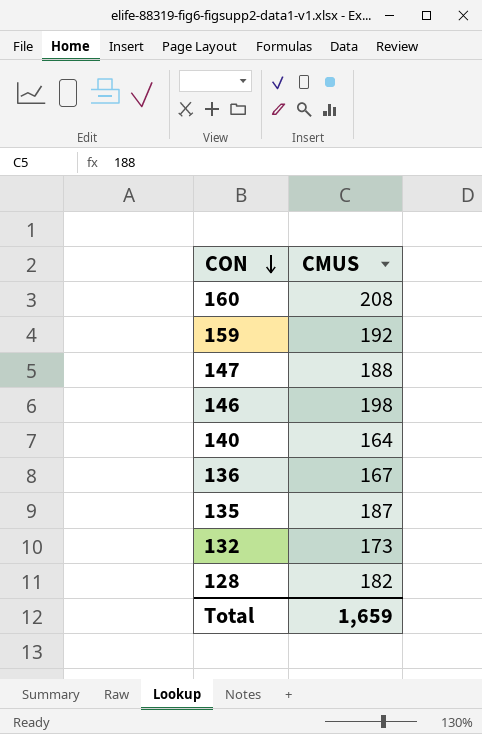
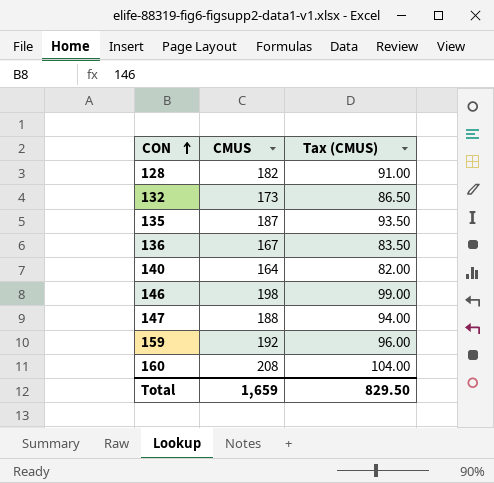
row order: CON descending -> CON ascending
column Tax (CMUS) | formula: none -> [CMUS] * 0.5

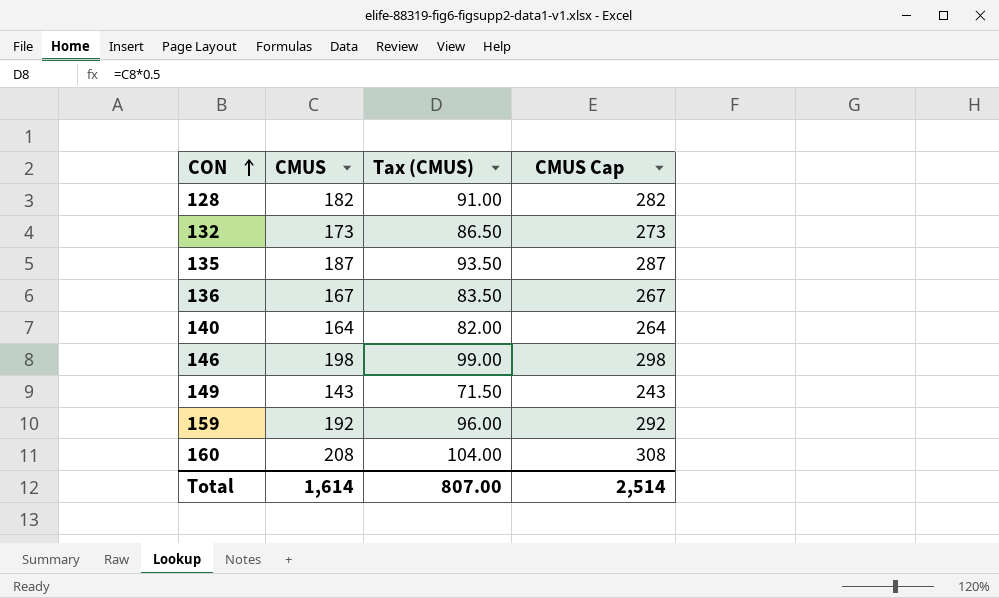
column CMUS Cap | formula: none -> [CMUS] + 100
row 147: 188 | 94.00 -> none
row 149: none -> 143 | 71.50 | 243
Total | CMUS: 1,659 -> 1,614
Total | Tax (CMUS): 829.50 -> 807.00

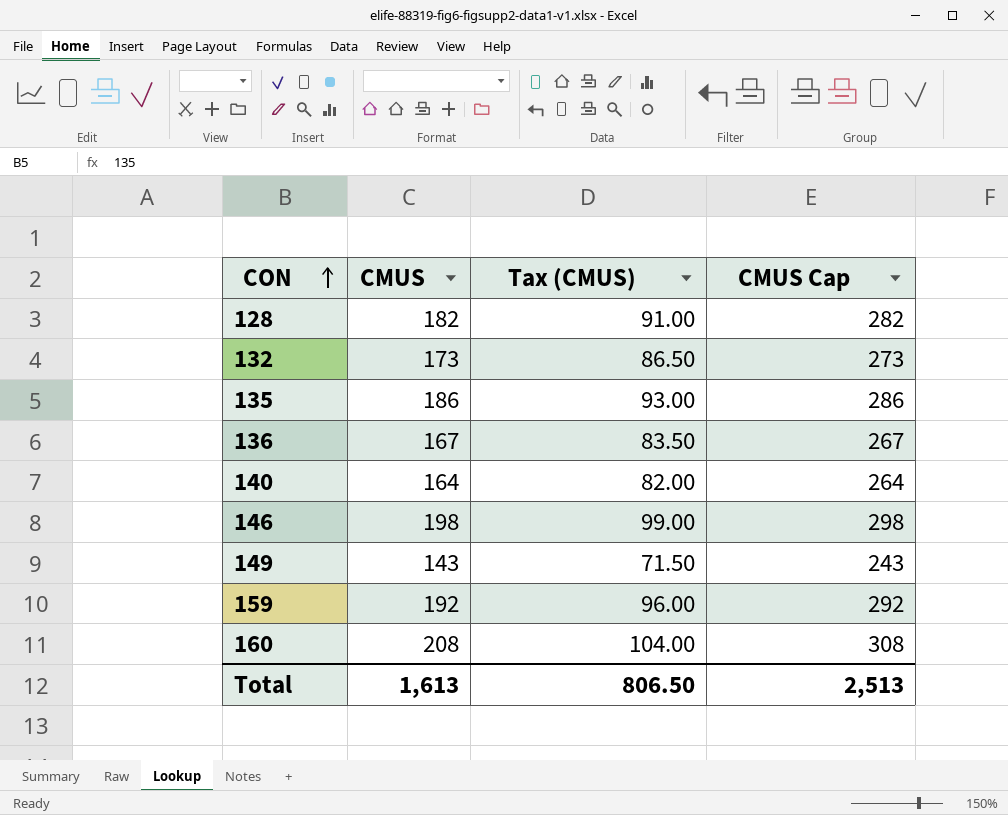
135 | CMUS: 187 -> 186
135 | Tax (CMUS): 93.50 -> 93.00
135 | CMUS Cap: 287 -> 286
Total | CMUS: 1,614 -> 1,613
Total | Tax (CMUS): 807.00 -> 806.50
Total | CMUS Cap: 2,514 -> 2,513

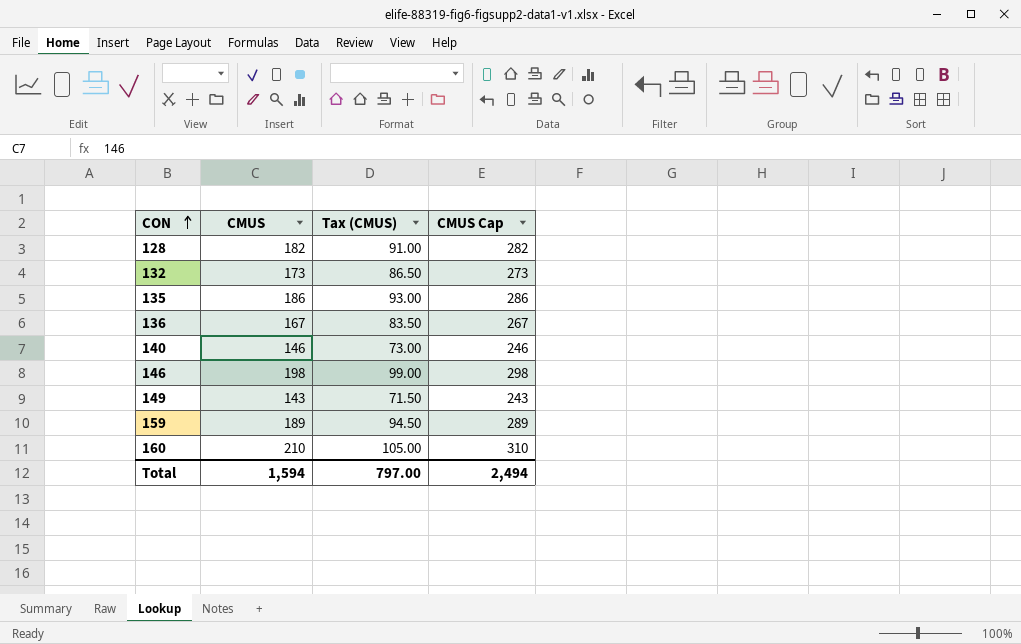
140 | CMUS: 164 -> 146
140 | Tax (CMUS): 82.00 -> 73.00
140 | CMUS Cap: 264 -> 246
159 | CMUS: 192 -> 189
159 | Tax (CMUS): 96.00 -> 94.50
159 | CMUS Cap: 292 -> 289
160 | CMUS: 208 -> 210
160 | Tax (CMUS): 104.00 -> 105.00
160 | CMUS Cap: 308 -> 310
Total | CMUS: 1,613 -> 1,594
Total | Tax (CMUS): 806.50 -> 797.00
Total | CMUS Cap: 2,513 -> 2,494

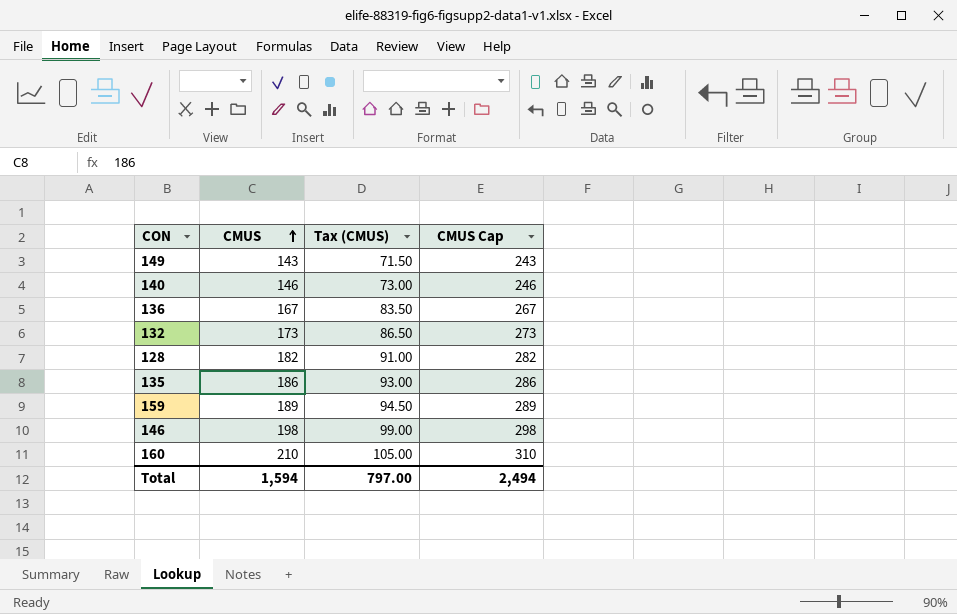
row order: CON ascending -> CMUS ascending

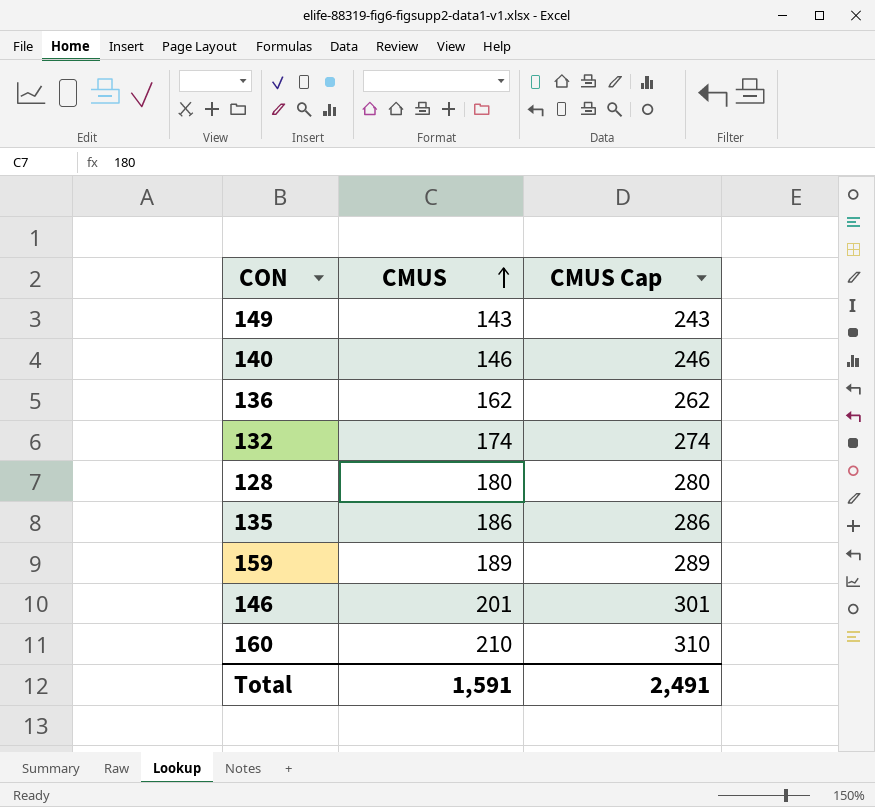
column Tax (CMUS) | formula: [CMUS] * 0.5 -> none
136 | CMUS: 167 -> 162
136 | CMUS Cap: 267 -> 262
132 | CMUS: 173 -> 174
132 | CMUS Cap: 273 -> 274
128 | CMUS: 182 -> 180
128 | CMUS Cap: 282 -> 280
146 | CMUS: 198 -> 201
146 | CMUS Cap: 298 -> 301
Total | CMUS: 1,594 -> 1,591
Total | CMUS Cap: 2,494 -> 2,491

